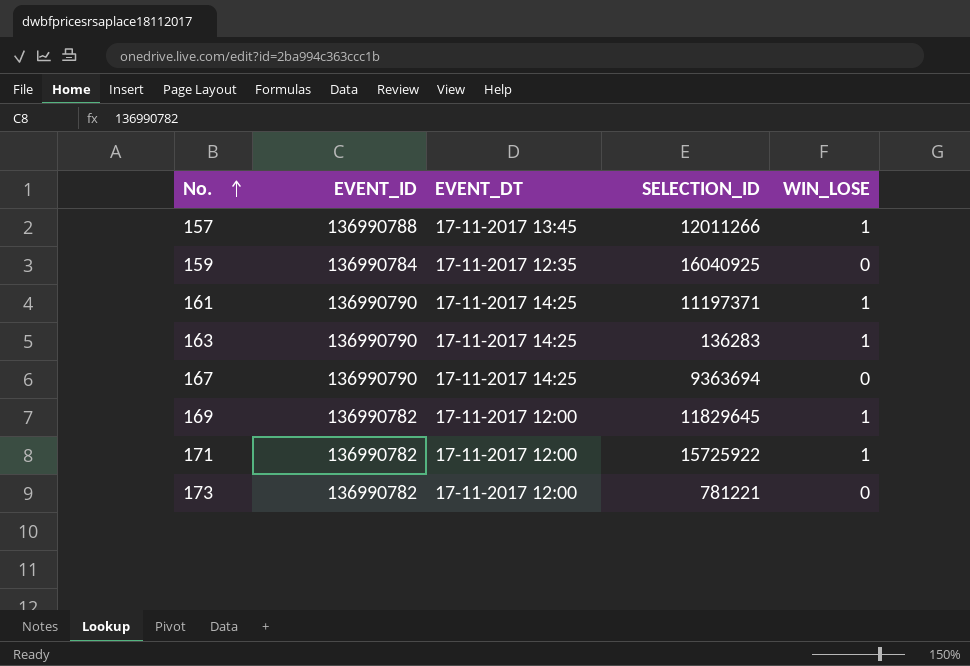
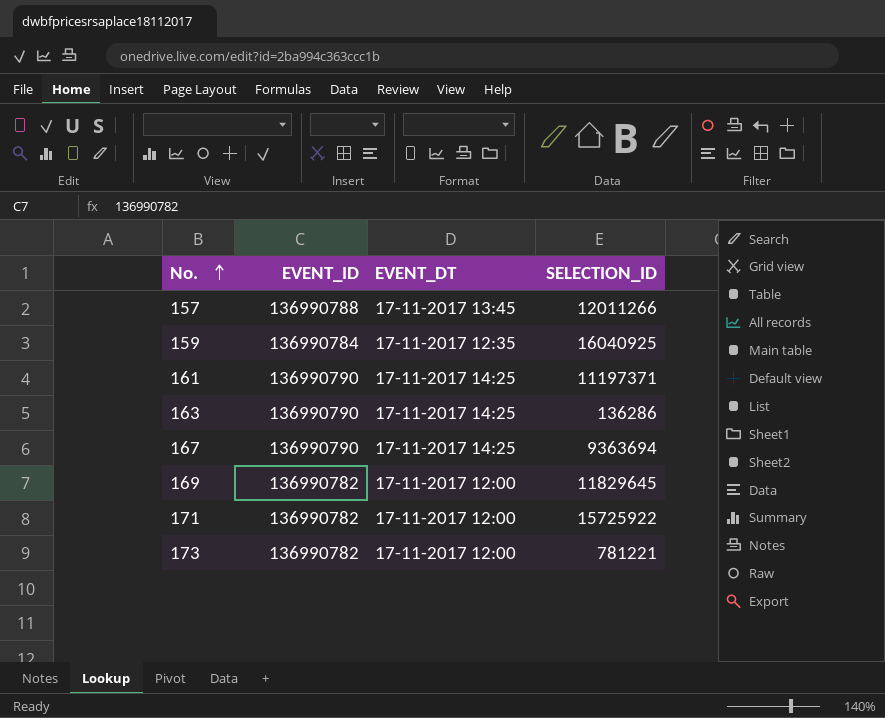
column WIN_LOSE | position: 5 -> none
163 | SELECTION_ID: 136283 -> 136286

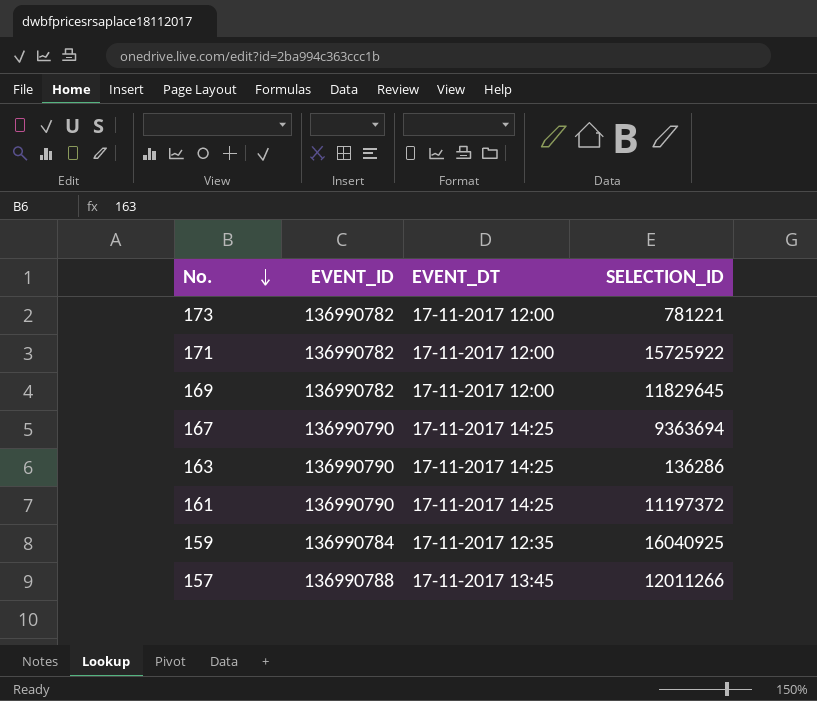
row order: No. ascending -> No. descending
161 | SELECTION_ID: 11197371 -> 11197372

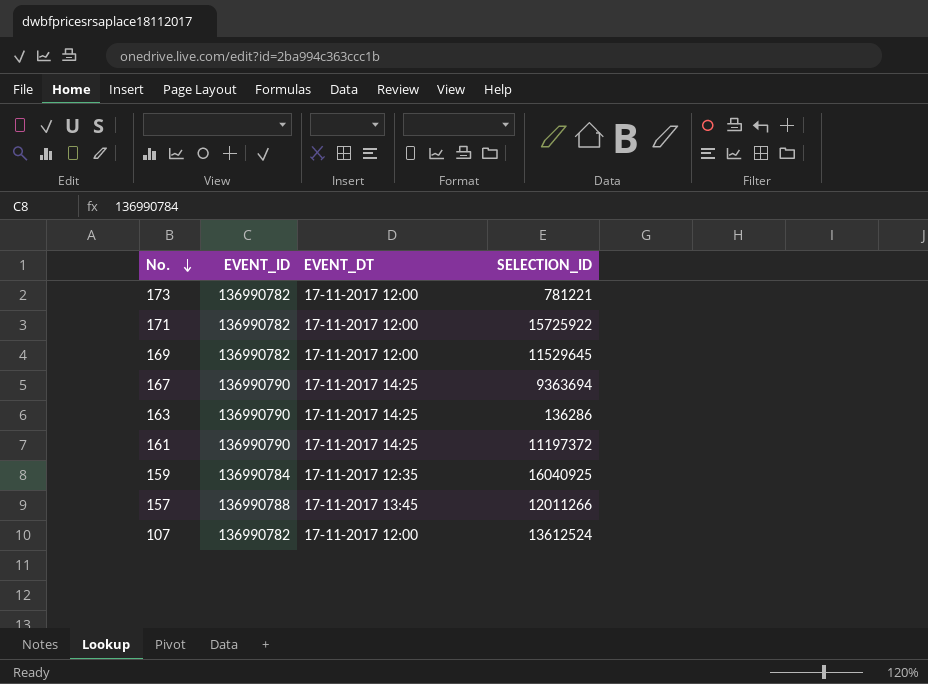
169 | SELECTION_ID: 11829645 -> 11529645
row 107: none -> 136990782 | 17-11-2017 12:00 | 13612524

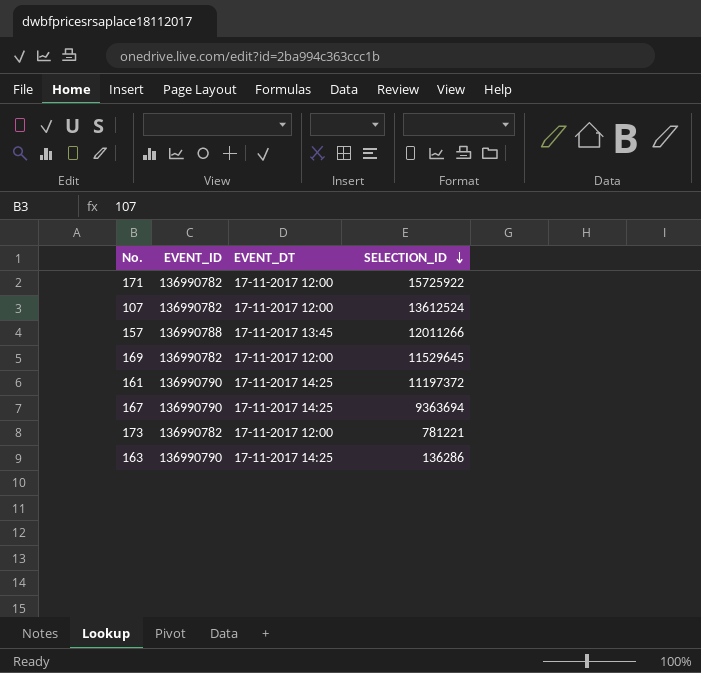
row order: No. descending -> SELECTION_ID descending
row 159: 136990784 | 17-11-2017 12:35 | 16040925 -> none

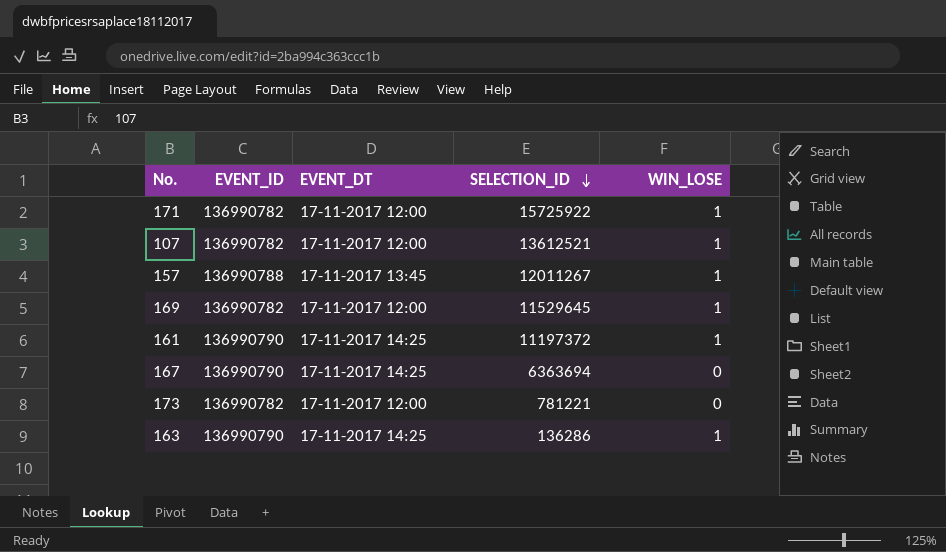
column WIN_LOSE | position: none -> 5
107 | SELECTION_ID: 13612524 -> 13612521
157 | SELECTION_ID: 12011266 -> 12011267
167 | SELECTION_ID: 9363694 -> 6363694

